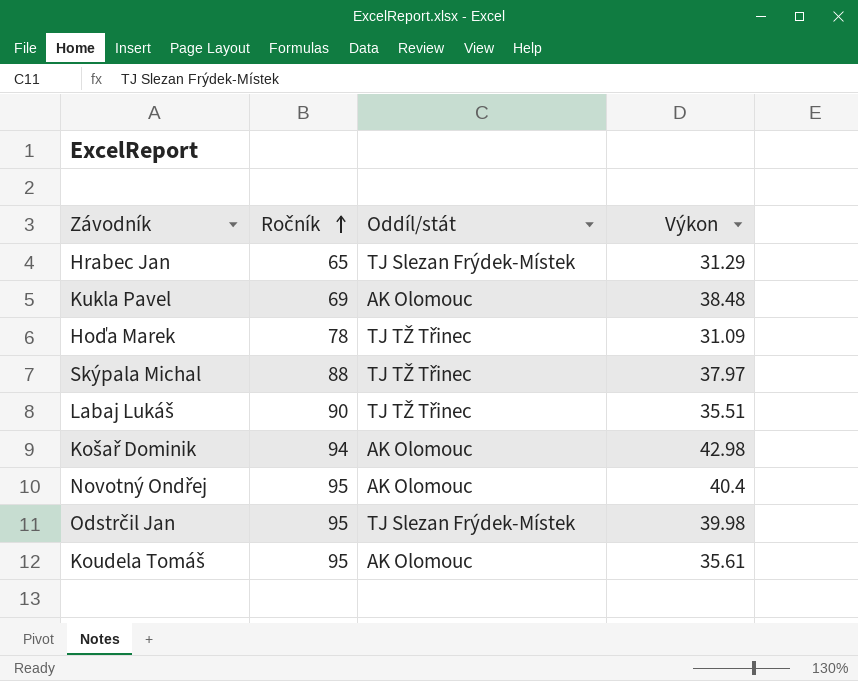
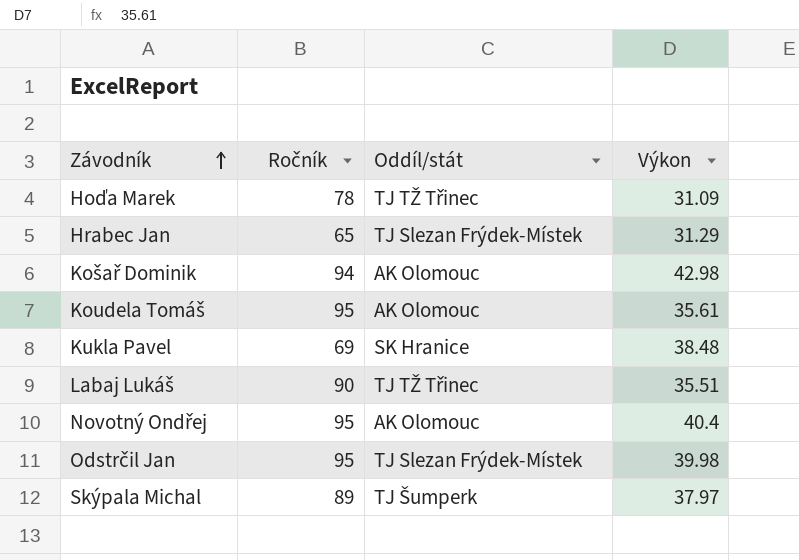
row order: Ročník ascending -> Závodník ascending
Kukla Pavel | Oddíl/stát: AK Olomouc -> SK Hranice
Skýpala Michal | Ročník: 88 -> 89
Skýpala Michal | Oddíl/stát: TJ TŽ Třinec -> TJ Šumperk

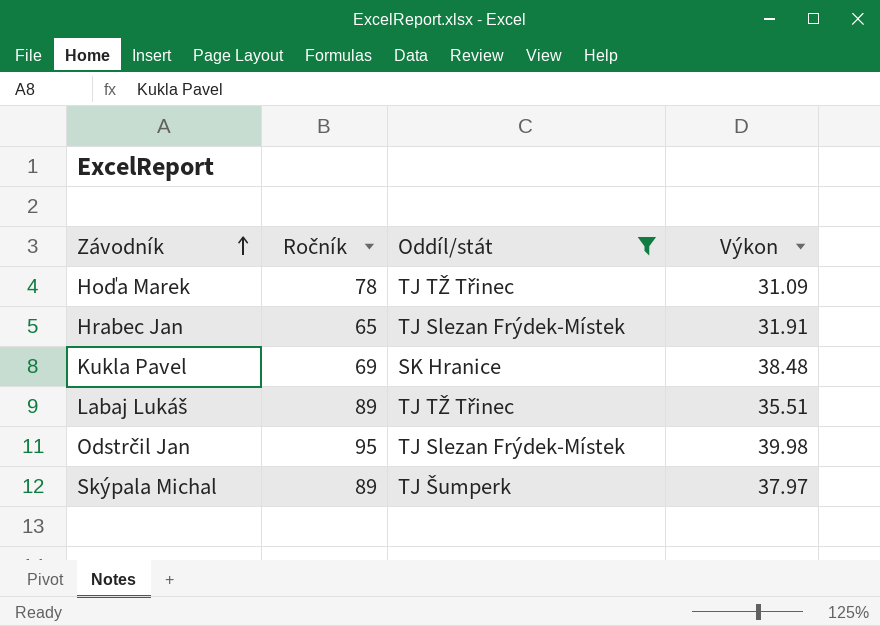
filter: none -> Oddíl/stát != AK Olomouc
Hrabec Jan | Výkon: 31.29 -> 31.91
Labaj Lukáš | Ročník: 90 -> 89

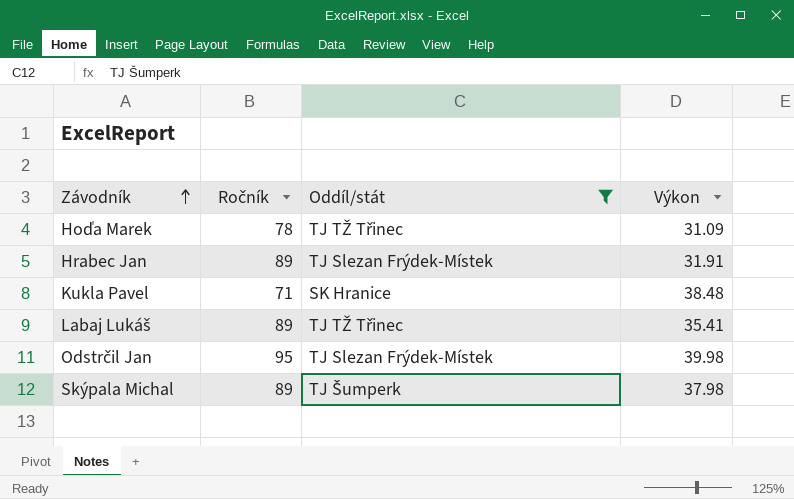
Hrabec Jan | Ročník: 65 -> 89
Kukla Pavel | Ročník: 69 -> 71
Labaj Lukáš | Výkon: 35.51 -> 35.41
Skýpala Michal | Výkon: 37.97 -> 37.98

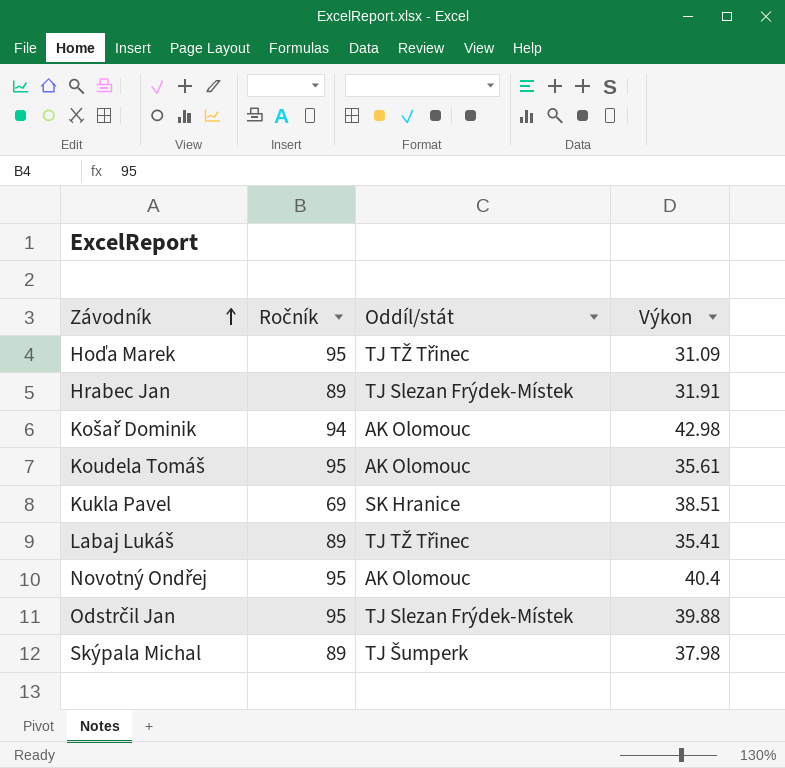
filter: Oddíl/stát != AK Olomouc -> none
Hoďa Marek | Ročník: 78 -> 95
Kukla Pavel | Ročník: 71 -> 69
Kukla Pavel | Výkon: 38.48 -> 38.51
Odstrčil Jan | Výkon: 39.98 -> 39.88

